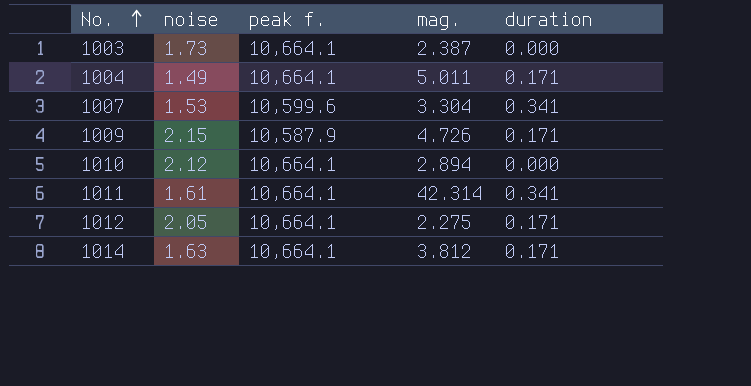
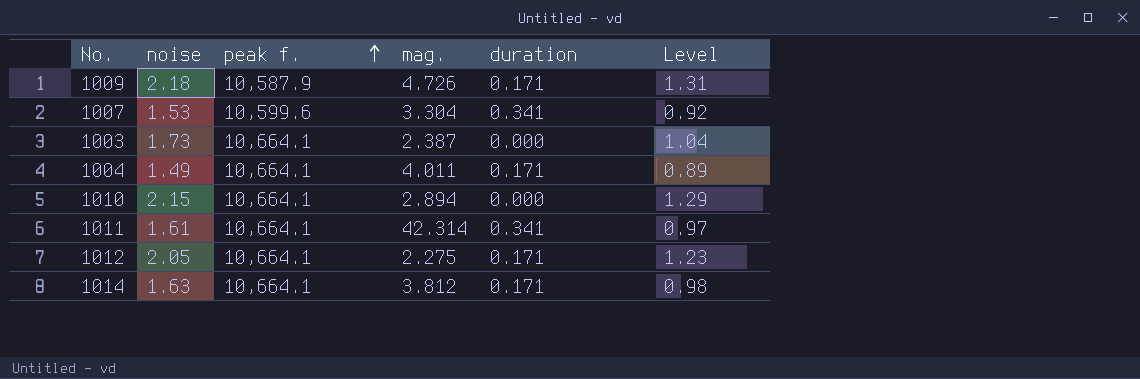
row order: No. ascending -> peak f. ascending
column Level | formula: none -> [noise] * 0.6
1009 | noise: 2.15 -> 2.18
1004 | mag.: 5.011 -> 4.011
1010 | noise: 2.12 -> 2.15

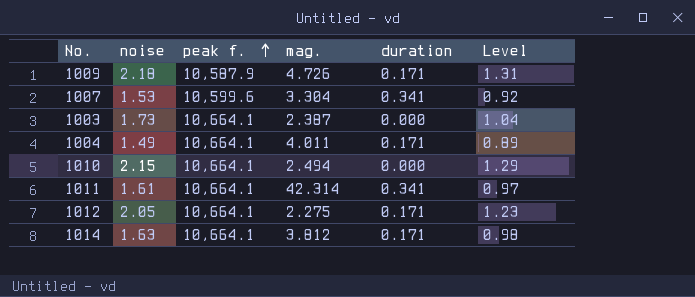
1010 | mag.: 2.894 -> 2.494

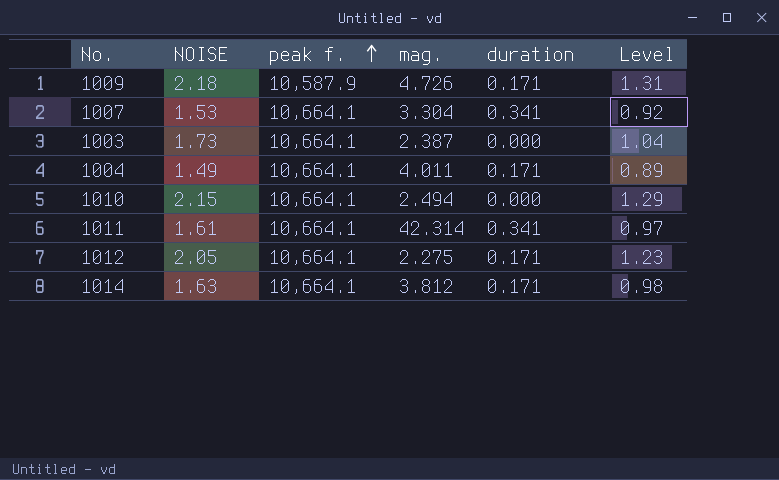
column name: noise -> NOISE
1007 | peak f.: 10,599.6 -> 10,664.1

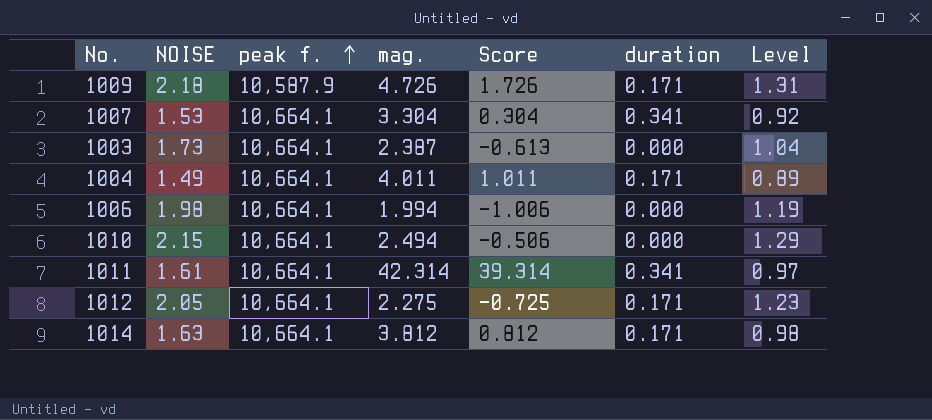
column Score | formula: none -> [mag.] - 3
row 1006: none -> 1.98 | 10,664.1 | 1.994 | -1.006 | 0.000 | 1.19

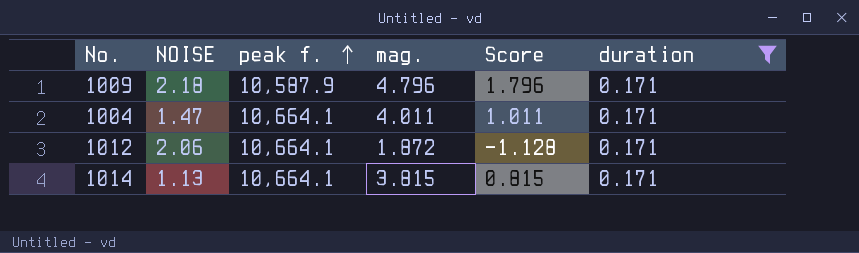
filter: none -> duration = 0.171
column Level | formula: [NOISE] * 0.6 -> none
1009 | mag.: 4.726 -> 4.796
1009 | Score: 1.726 -> 1.796
1004 | NOISE: 1.49 -> 1.47
1012 | NOISE: 2.05 -> 2.06
1012 | mag.: 2.275 -> 1.872
1012 | Score: -0.725 -> -1.128
1014 | NOISE: 1.63 -> 1.13
1014 | mag.: 3.812 -> 3.815
1014 | Score: 0.812 -> 0.815

